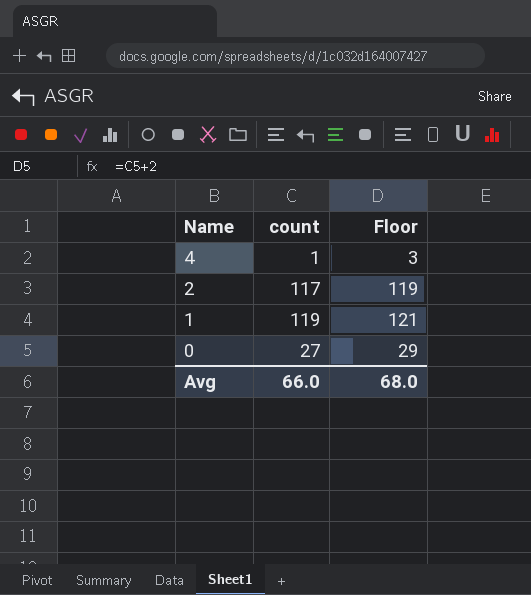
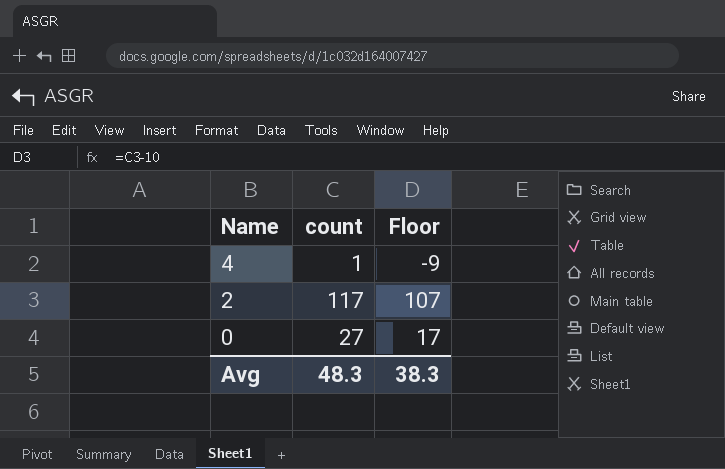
column Floor | formula: [count] + 2 -> [count] - 10
row 1: 119 | 121 -> none
Avg | count: 66.0 -> 48.3
Avg | Floor: 68.0 -> 38.3

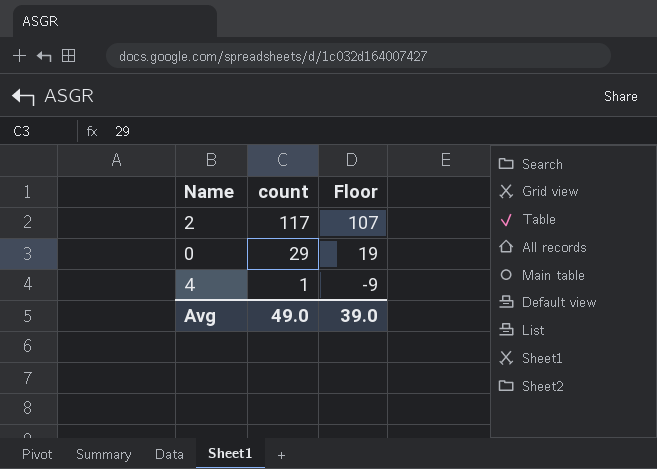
row order: Name descending -> count descending
0 | count: 27 -> 29
0 | Floor: 17 -> 19
Avg | count: 48.3 -> 49.0
Avg | Floor: 38.3 -> 39.0

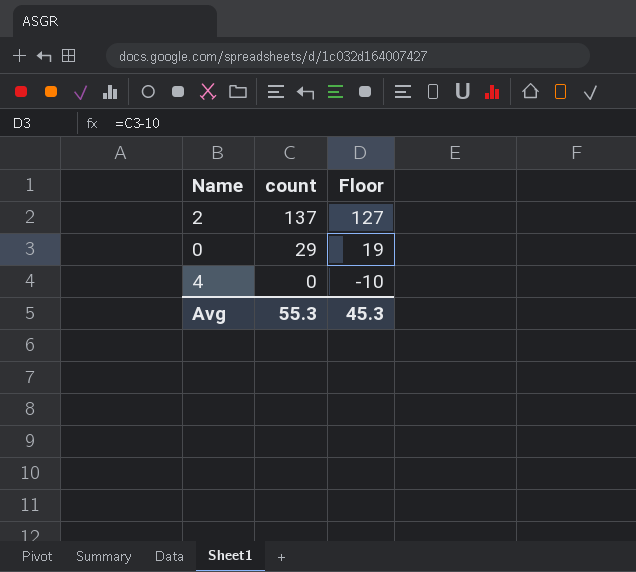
2 | count: 117 -> 137
2 | Floor: 107 -> 127
4 | count: 1 -> 0
4 | Floor: -9 -> -10
Avg | count: 49.0 -> 55.3
Avg | Floor: 39.0 -> 45.3

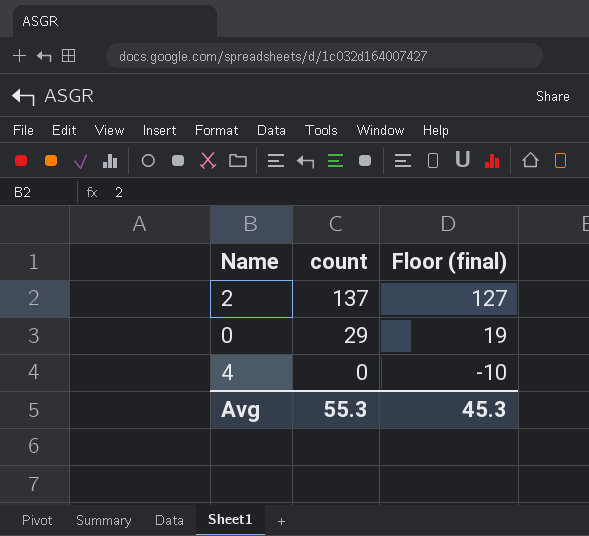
column name: Floor -> Floor (final)

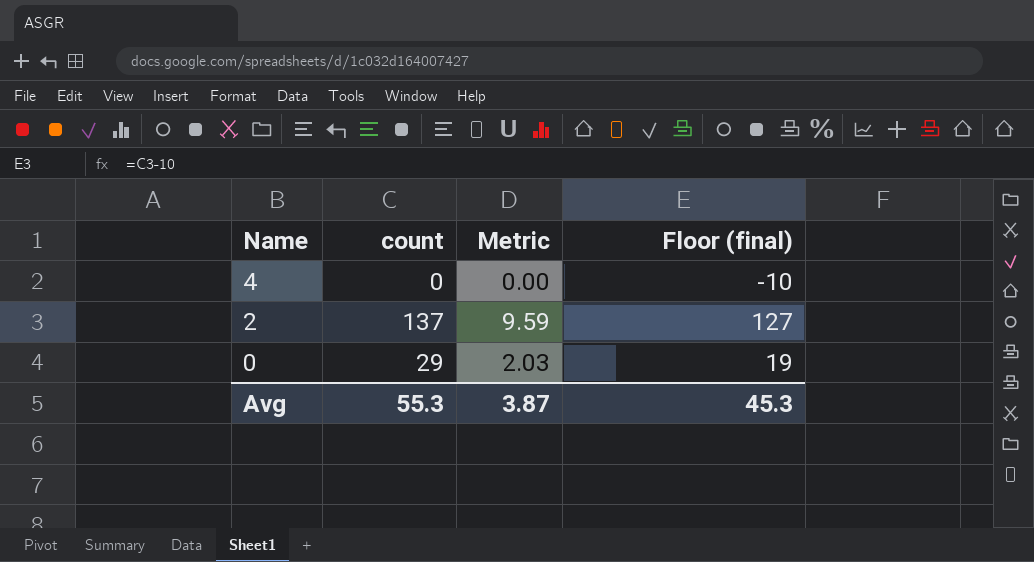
row order: count descending -> Name descending
column Metric | formula: none -> [count] * 0.07

